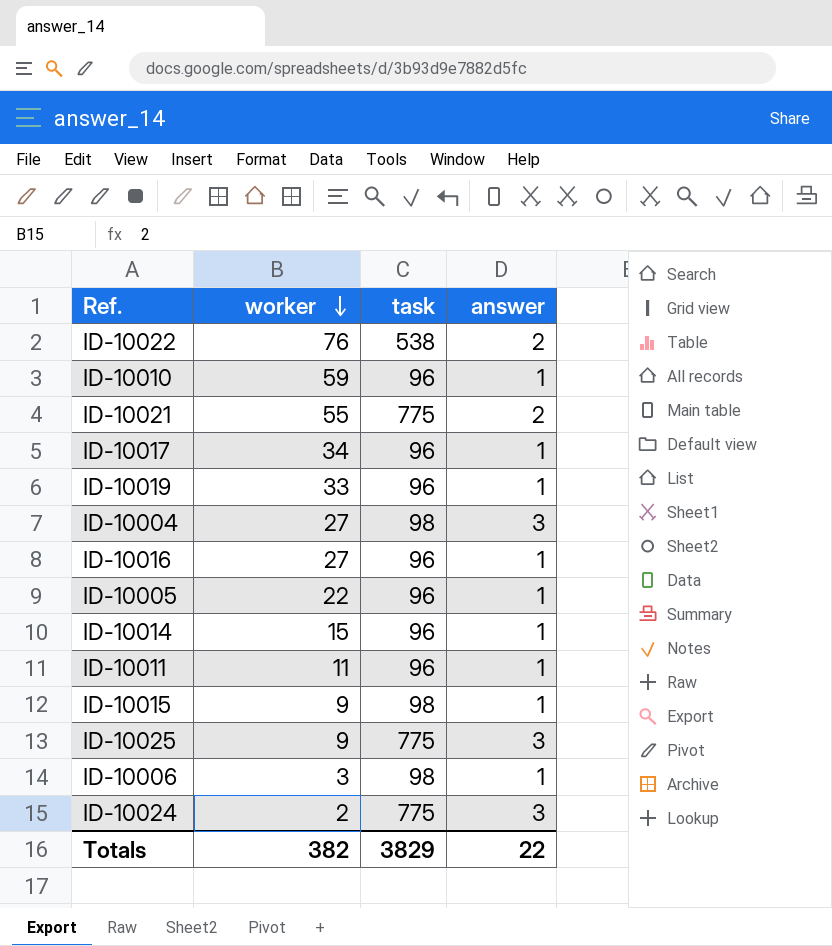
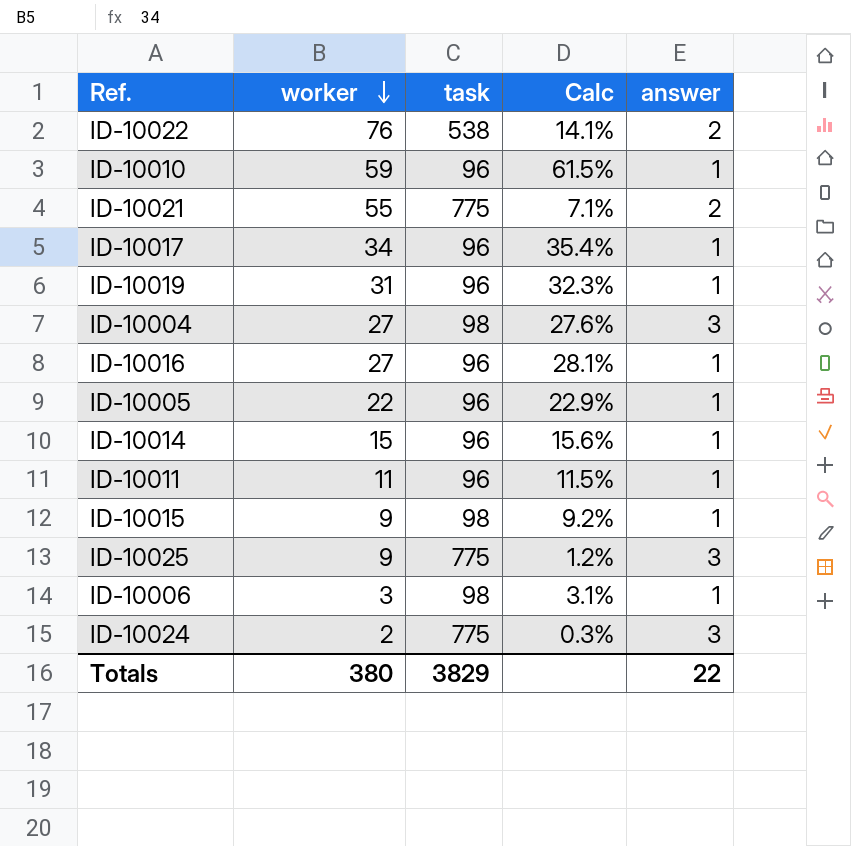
column Calc | formula: none -> [worker] / [task]
ID-10019 | worker: 33 -> 31
Totals | worker: 382 -> 380

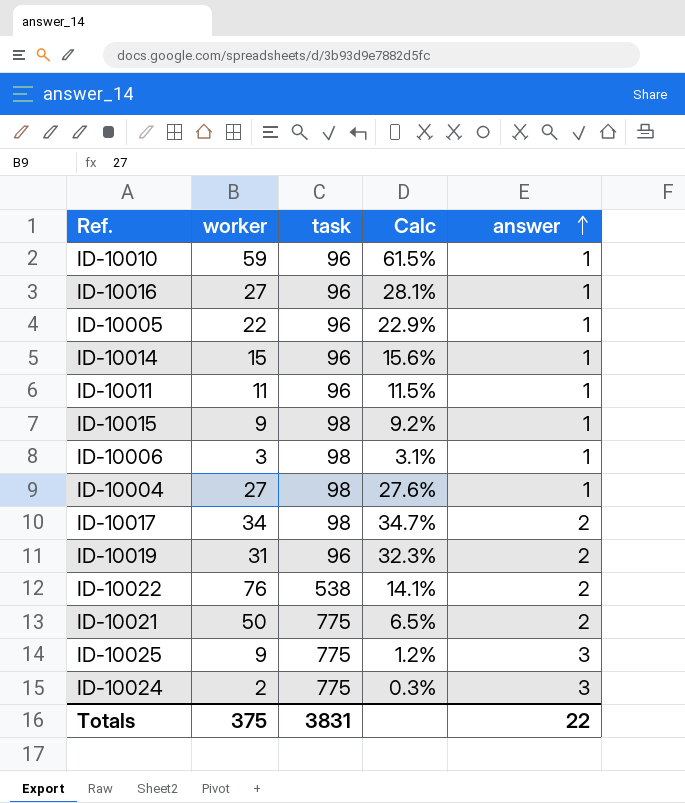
row order: worker descending -> answer ascending
ID-10004 | answer: 3 -> 1
ID-10017 | task: 96 -> 98
ID-10017 | Calc: 35.4% -> 34.7%
ID-10017 | answer: 1 -> 2
ID-10019 | answer: 1 -> 2
ID-10021 | worker: 55 -> 50
ID-10021 | Calc: 7.1% -> 6.5%
Totals | worker: 380 -> 375
Totals | task: 3829 -> 3831

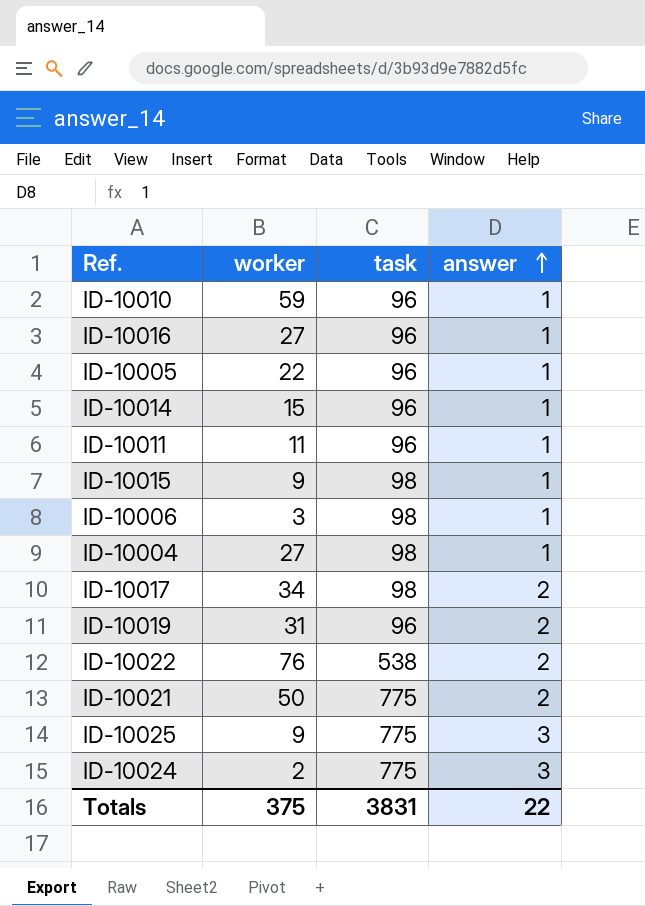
column Calc | formula: [worker] / [task] -> none

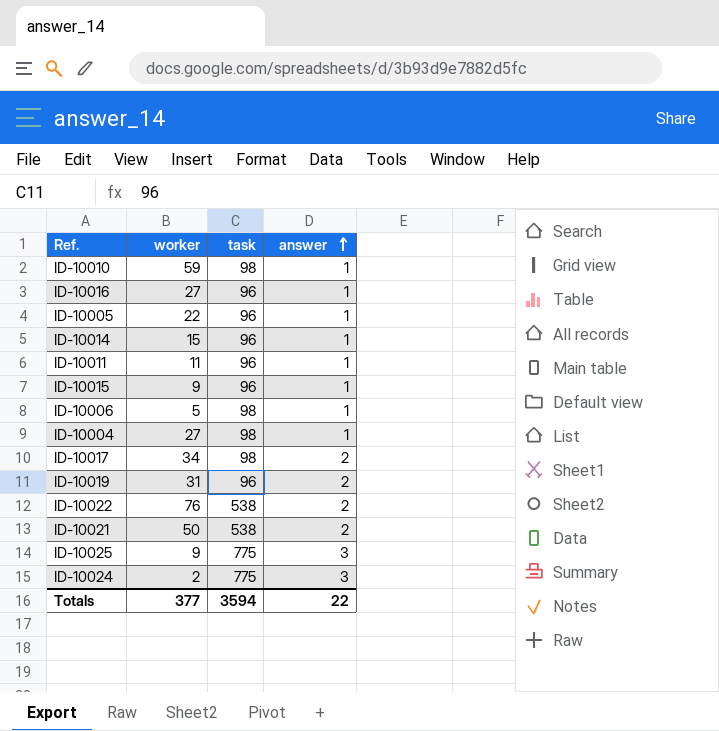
ID-10010 | task: 96 -> 98
ID-10015 | task: 98 -> 96
ID-10006 | worker: 3 -> 5
ID-10021 | task: 775 -> 538
Totals | worker: 375 -> 377
Totals | task: 3831 -> 3594

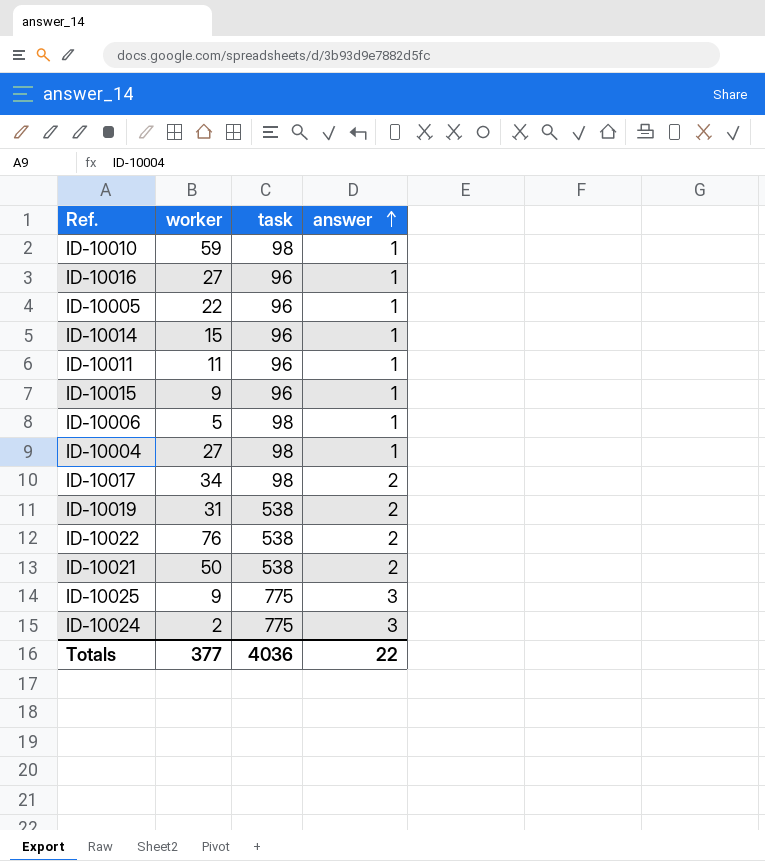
ID-10019 | task: 96 -> 538
Totals | task: 3594 -> 4036

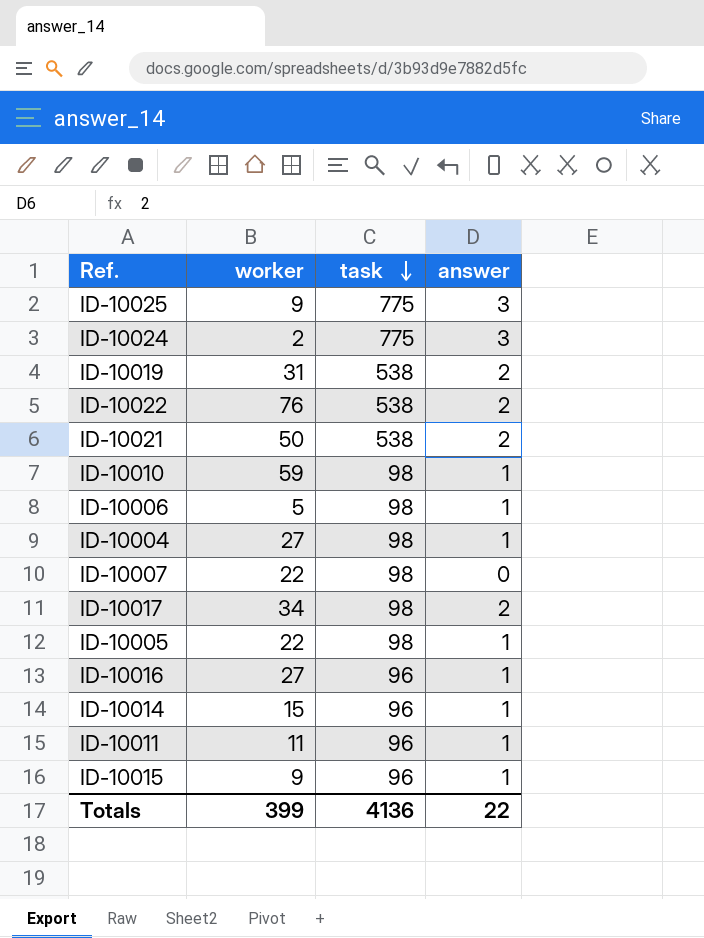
row order: answer ascending -> task descending
row ID-10007: none -> 22 | 98 | 0
ID-10005 | task: 96 -> 98
Totals | worker: 377 -> 399
Totals | task: 4036 -> 4136

